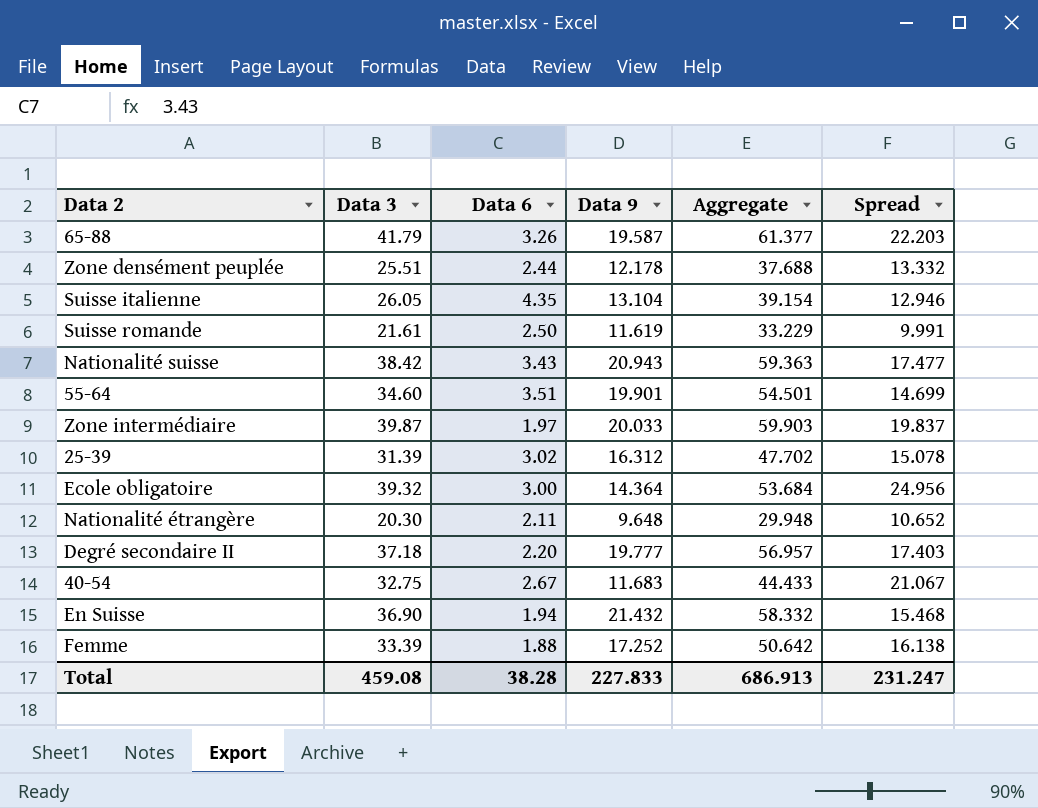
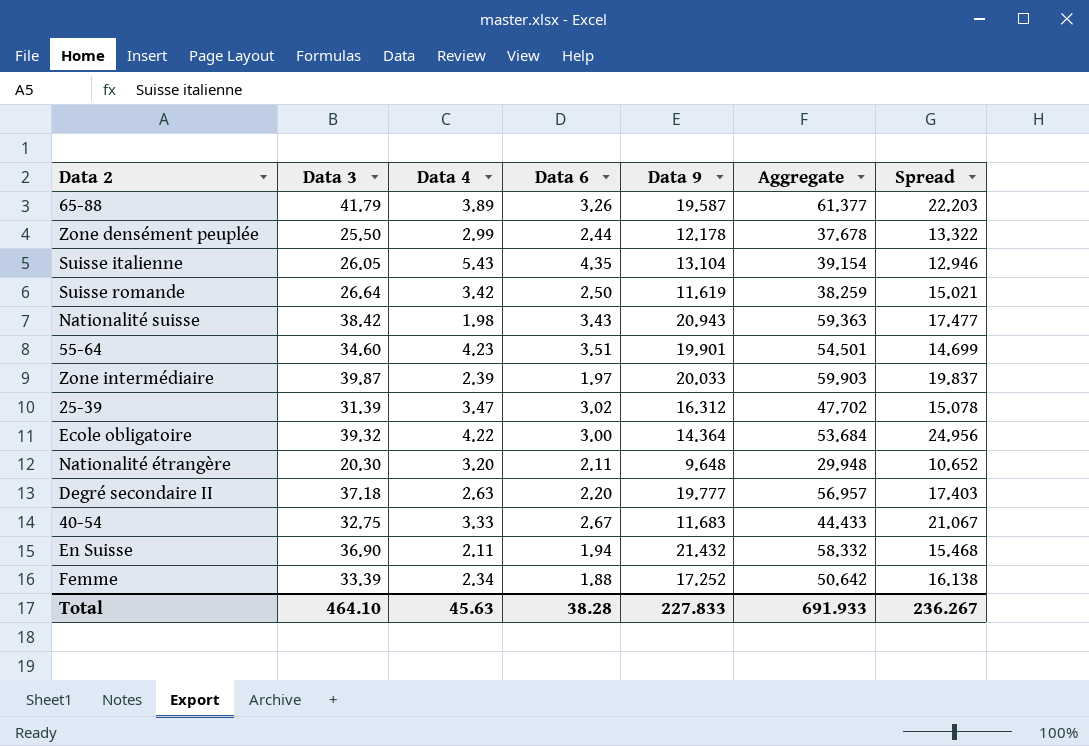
column Data 4 | position: none -> 3
Zone densément peuplée | Data 3: 25.51 -> 25.50
Zone densément peuplée | Aggregate: 37.688 -> 37.678
Zone densément peuplée | Spread: 13.332 -> 13.322
Suisse romande | Data 3: 21.61 -> 26.64
Suisse romande | Aggregate: 33.229 -> 38.259
Suisse romande | Spread: 9.991 -> 15.021
Total | Data 3: 459.08 -> 464.10
Total | Aggregate: 686.913 -> 691.933
Total | Spread: 231.247 -> 236.267

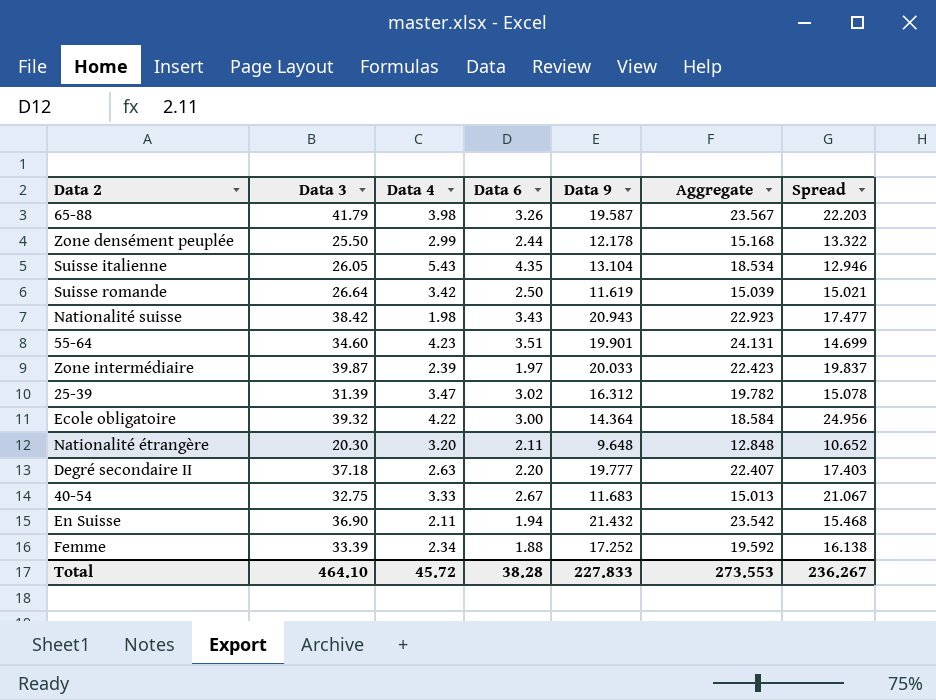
column Aggregate | formula: [Data 3] + [Data 9] -> [Data 4] + [Data 9]
65-88 | Data 4: 3.89 -> 3.98
Total | Data 4: 45.63 -> 45.72
Total | Aggregate: 691.933 -> 273.553

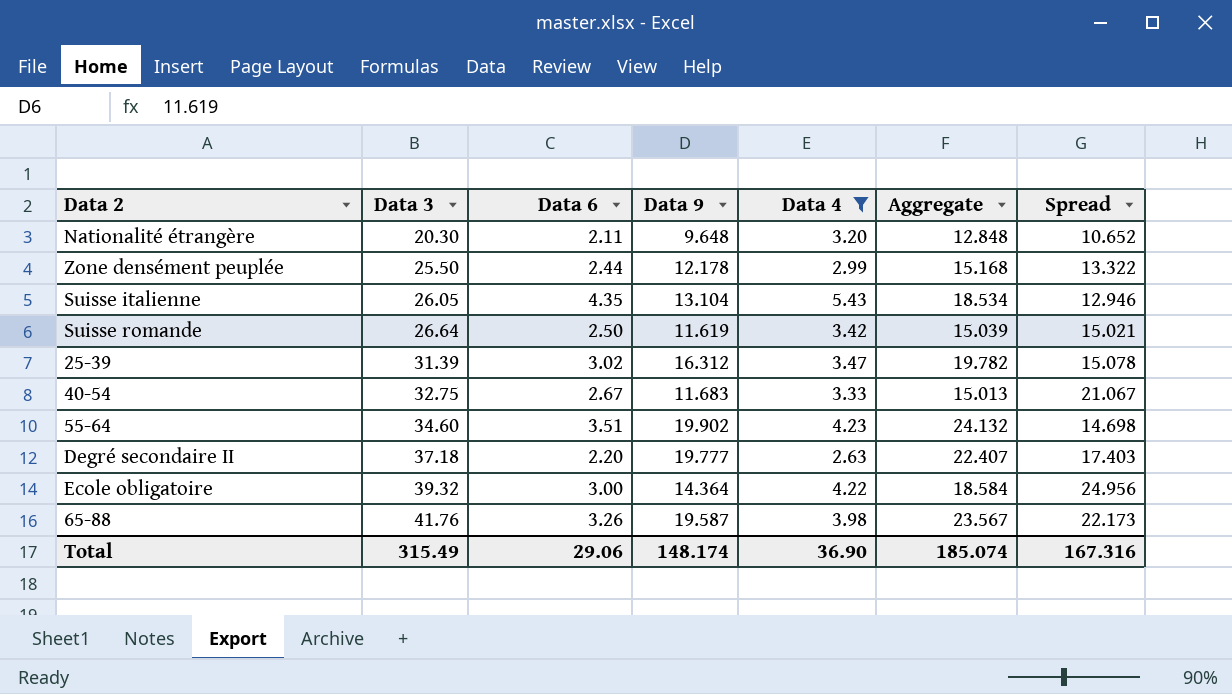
filter: none -> Data 4 >= 2.63
row order: none -> Data 3 ascending
column Data 4 | position: 3 -> 5
55-64 | Data 9: 19.901 -> 19.902
55-64 | Aggregate: 24.131 -> 24.132
55-64 | Spread: 14.699 -> 14.698
65-88 | Data 3: 41.79 -> 41.76
65-88 | Spread: 22.203 -> 22.173
Total | Data 3: 464.10 -> 315.49
Total | Data 6: 38.28 -> 29.06
Total | Data 9: 227.833 -> 148.174
Total | Data 4: 45.72 -> 36.90
Total | Aggregate: 273.553 -> 185.074
Total | Spread: 236.267 -> 167.316

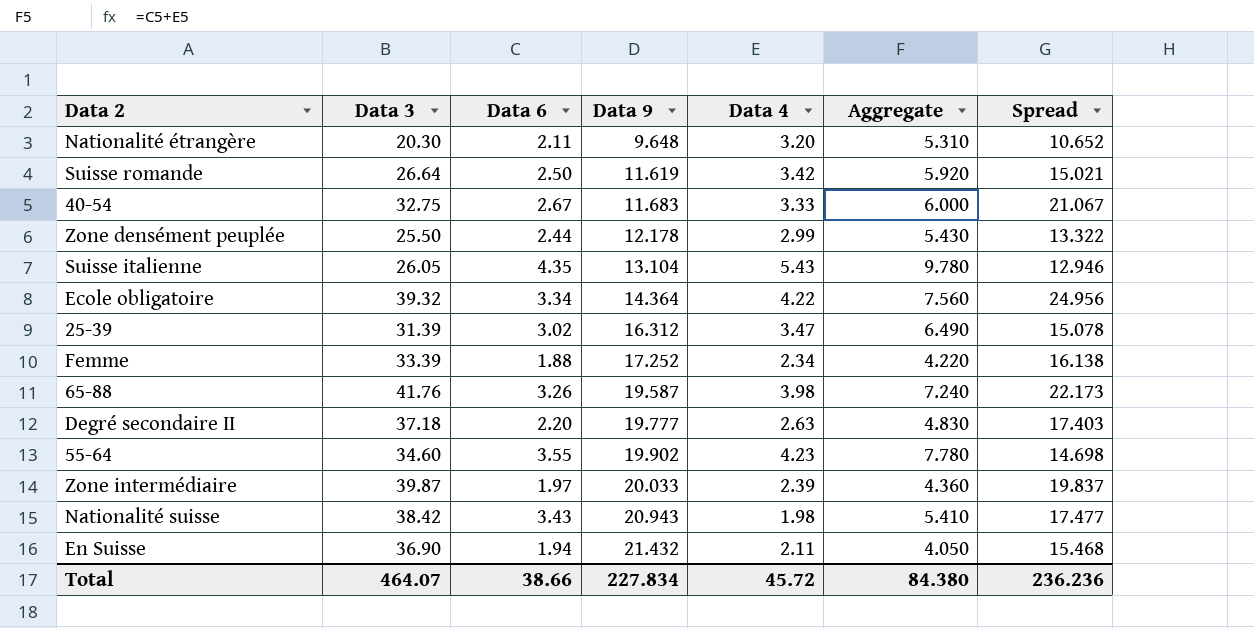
filter: Data 4 >= 2.63 -> none
row order: Data 3 ascending -> Data 9 ascending
column Aggregate | formula: [Data 9] + [Data 4] -> [Data 6] + [Data 4]
Ecole obligatoire | Data 6: 3.00 -> 3.34
55-64 | Data 6: 3.51 -> 3.55
Total | Data 3: 315.49 -> 464.07
Total | Data 6: 29.06 -> 38.66
Total | Data 9: 148.174 -> 227.834
Total | Data 4: 36.90 -> 45.72
Total | Aggregate: 185.074 -> 84.380
Total | Spread: 167.316 -> 236.236

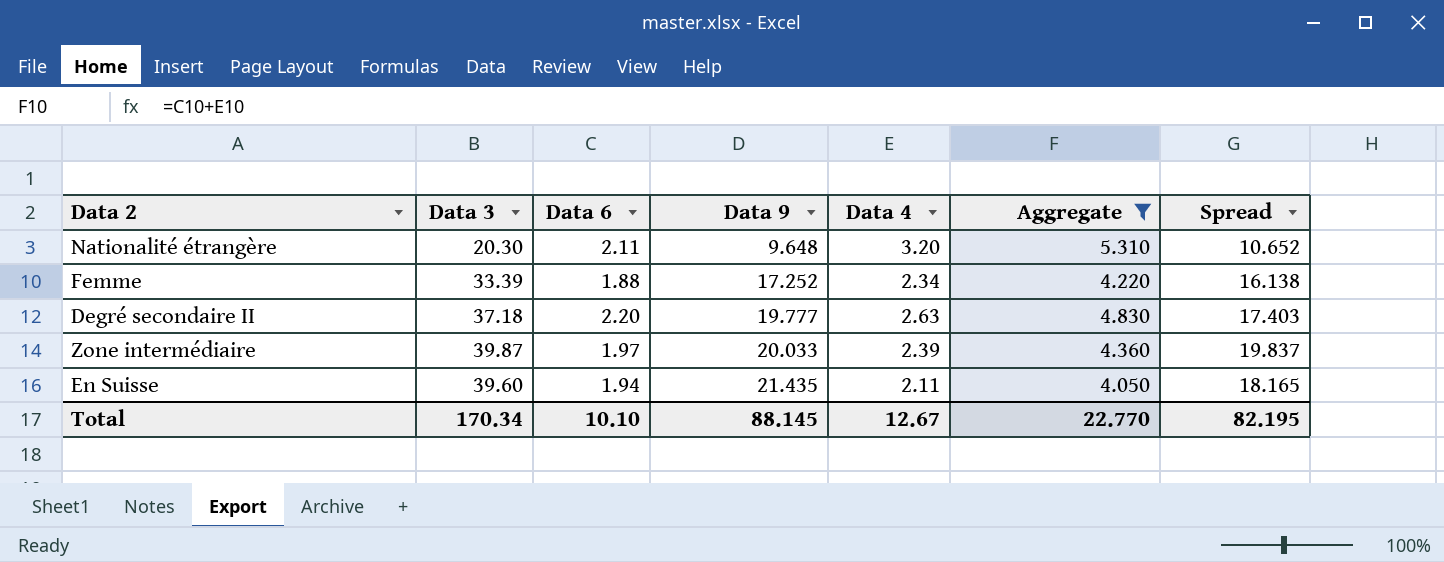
filter: none -> Aggregate <= 5.310
En Suisse | Data 3: 36.90 -> 39.60
En Suisse | Data 9: 21.432 -> 21.435
En Suisse | Spread: 15.468 -> 18.165
Total | Data 3: 464.07 -> 170.34
Total | Data 6: 38.66 -> 10.10
Total | Data 9: 227.834 -> 88.145
Total | Data 4: 45.72 -> 12.67
Total | Aggregate: 84.380 -> 22.770
Total | Spread: 236.236 -> 82.195

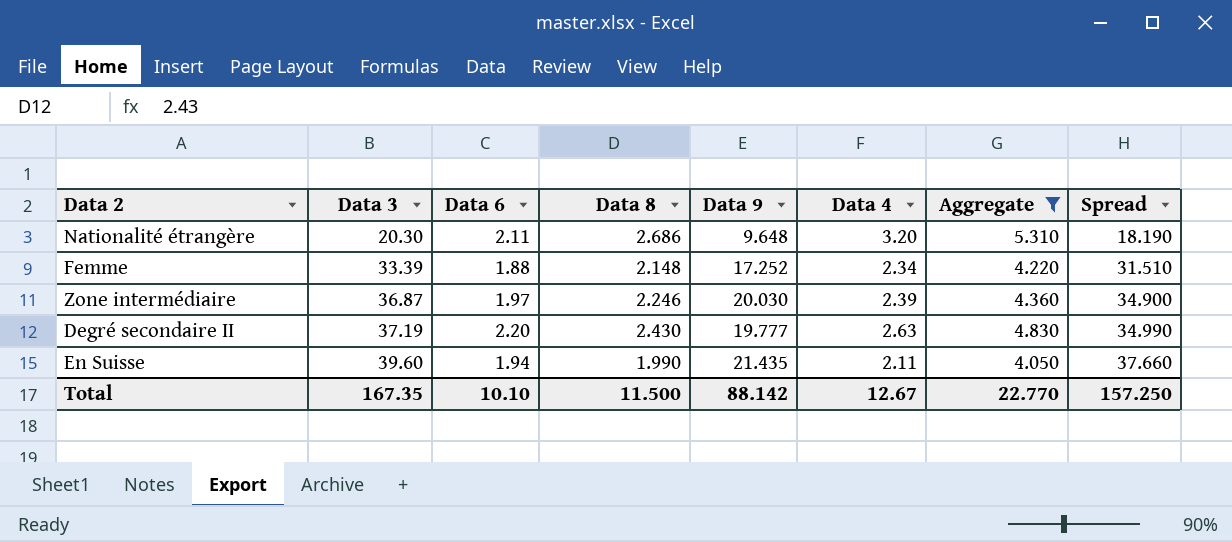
row order: Data 9 ascending -> Data 3 ascending
column Data 8 | position: none -> 4
column Spread | formula: [Data 3] - [Data 9] -> [Data 3] - [Data 6]
Zone intermédiaire | Data 3: 39.87 -> 36.87
Zone intermédiaire | Data 9: 20.033 -> 20.030
Degré secondaire II | Data 3: 37.18 -> 37.19
Total | Data 3: 170.34 -> 167.35
Total | Data 9: 88.145 -> 88.142
Total | Spread: 82.195 -> 157.250

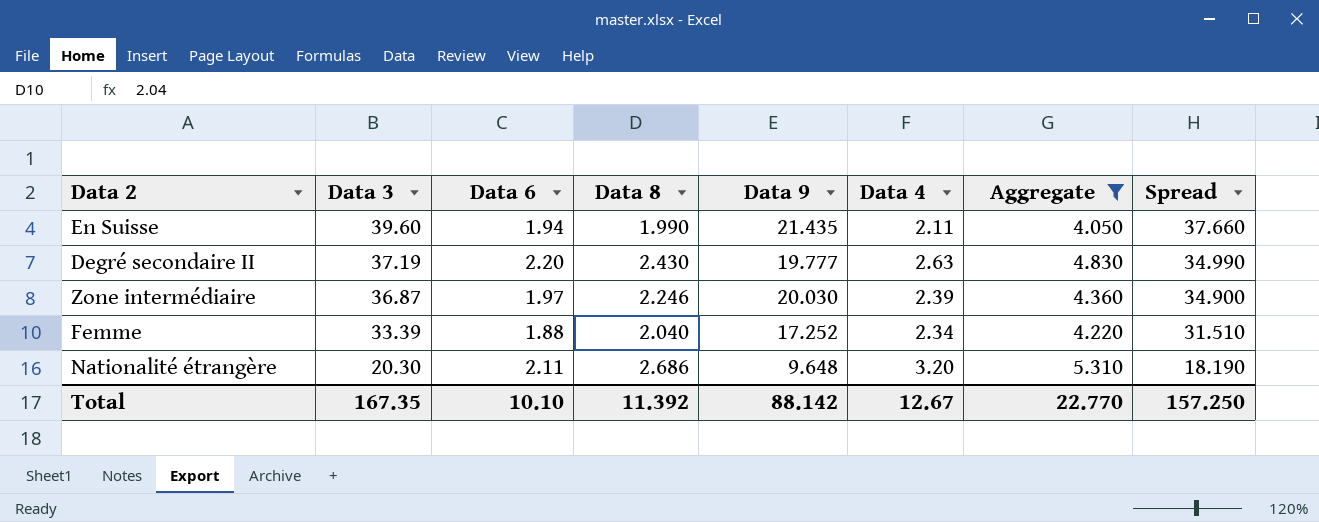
row order: Data 3 ascending -> Data 3 descending
Femme | Data 8: 2.148 -> 2.040
Total | Data 8: 11.500 -> 11.392

